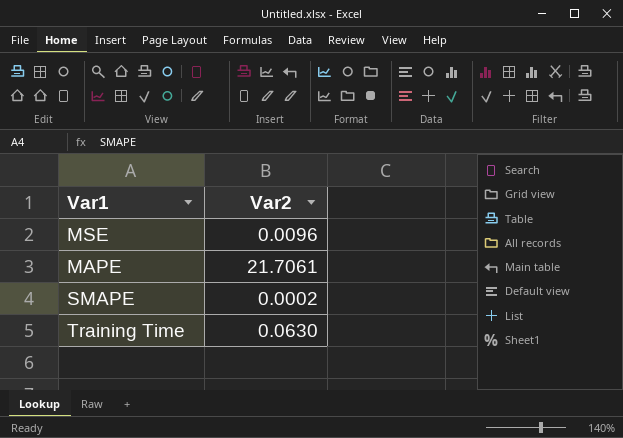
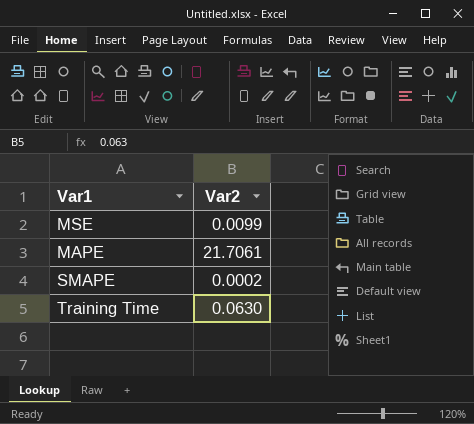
MSE | Var2: 0.0096 -> 0.0099

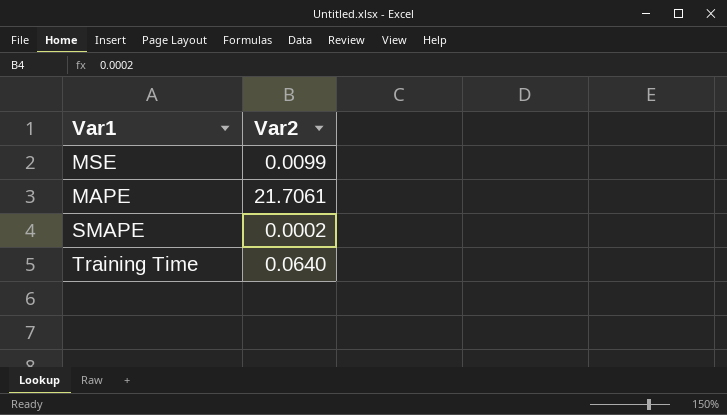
Training Time | Var2: 0.0630 -> 0.0640

